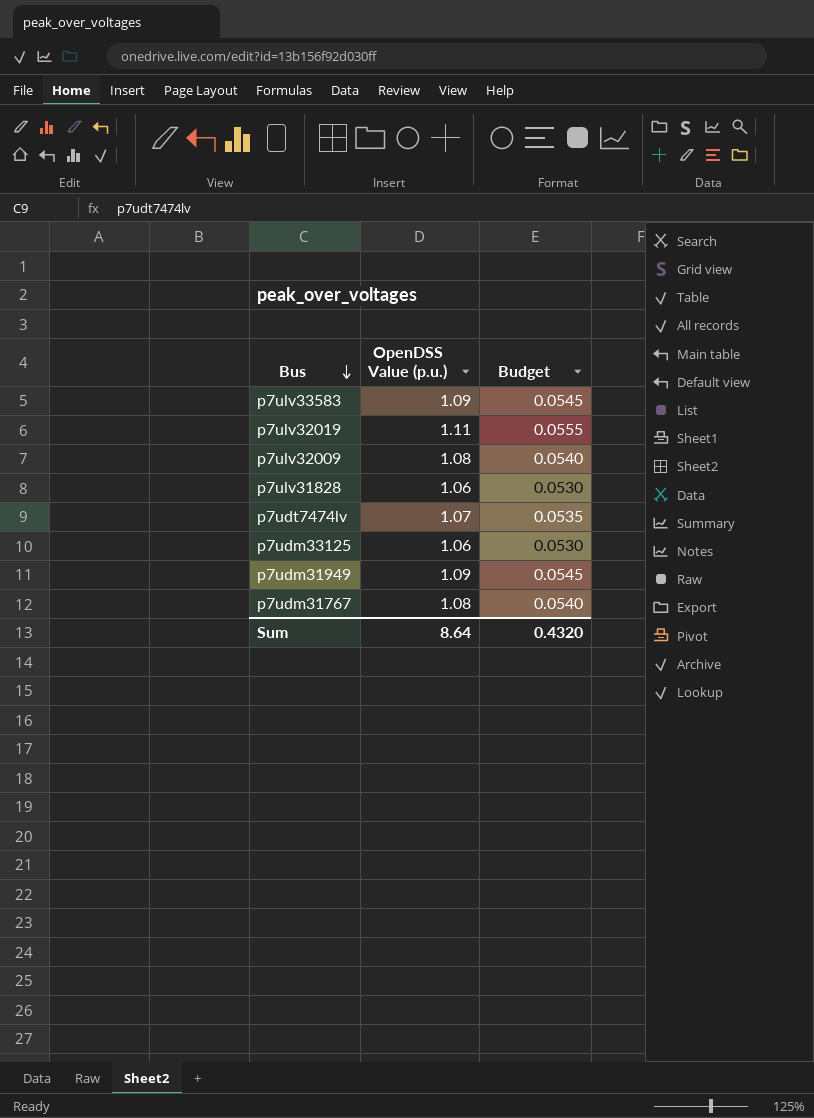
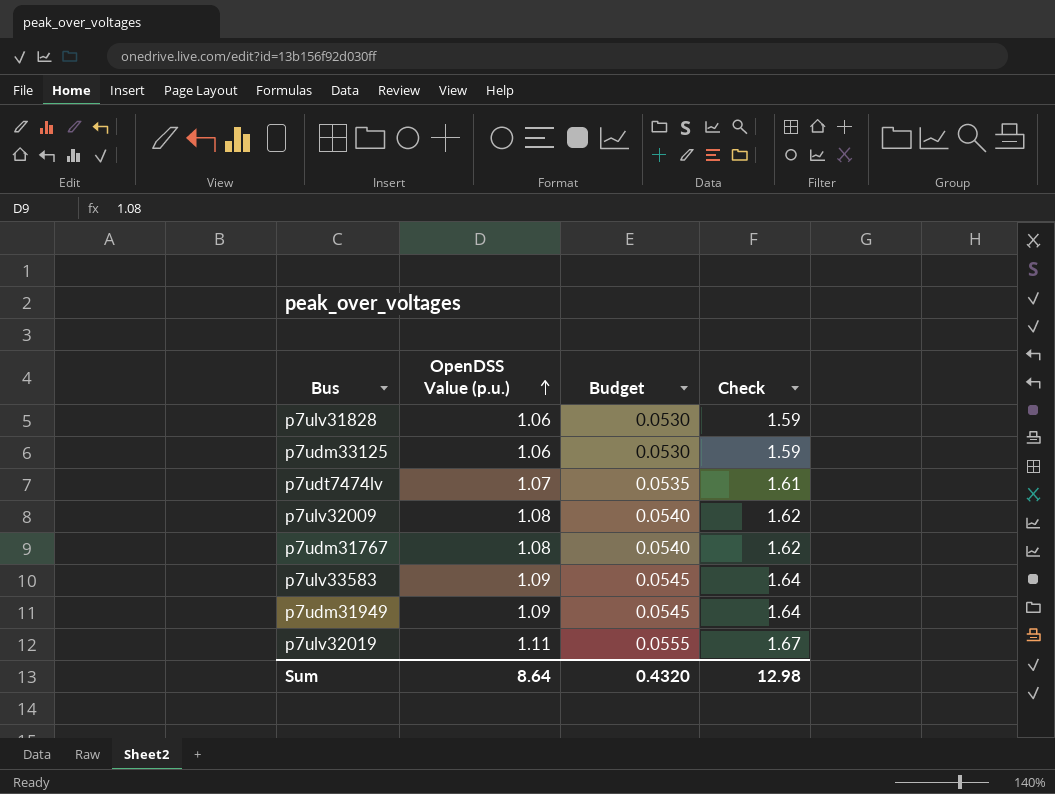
row order: Bus descending -> OpenDSS Value (p.u.) ascending
column Check | formula: none -> [OpenDSS Value (p.u.)] * 1.5

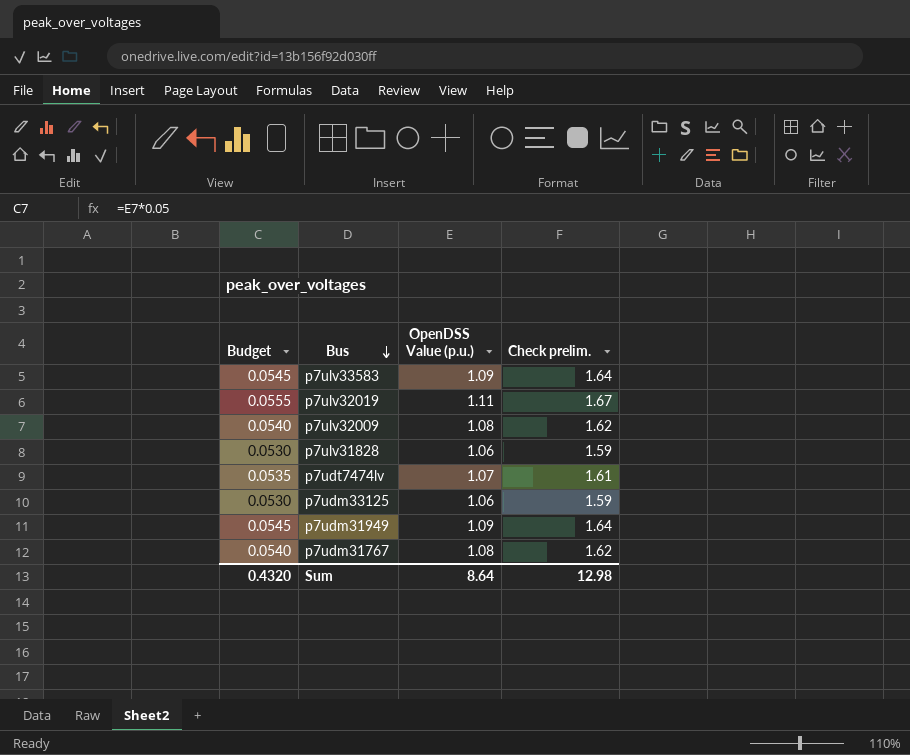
row order: OpenDSS Value (p.u.) ascending -> Bus descending
column Budget | position: 3 -> 1
column name: Check -> Check prelim.

